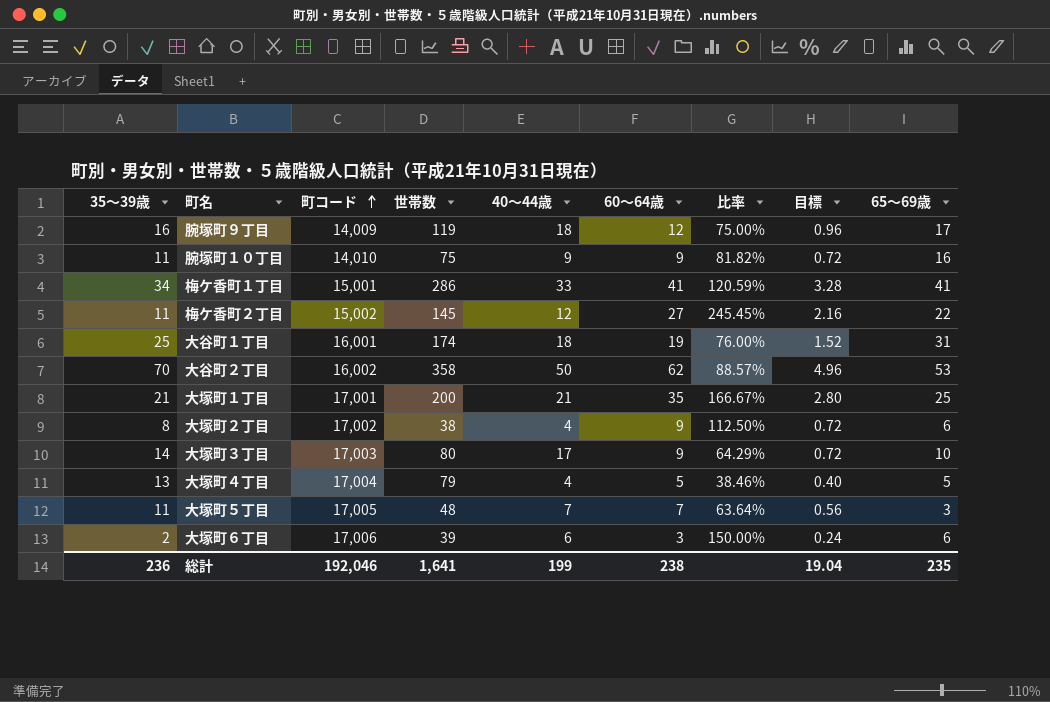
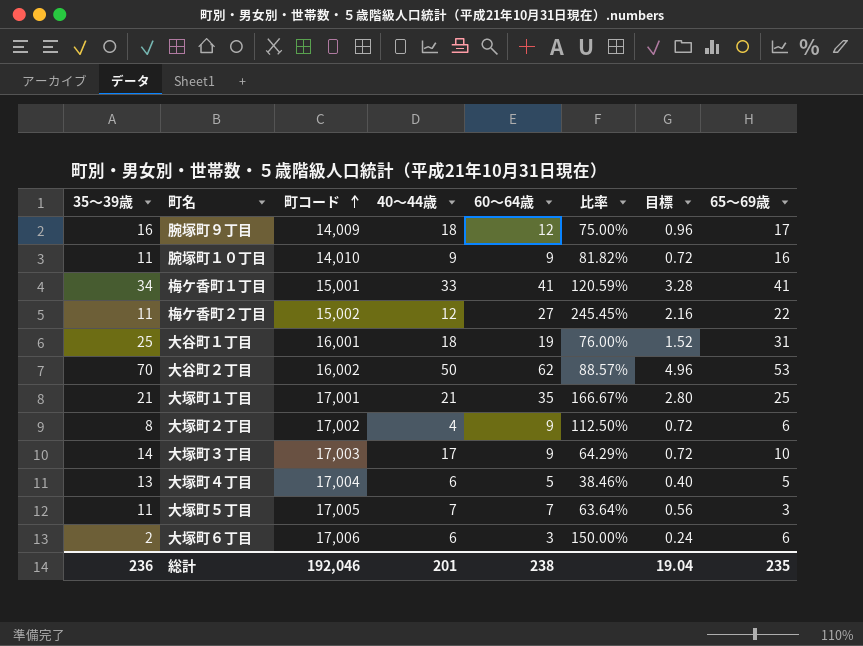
column 世帯数 | position: 4 -> none
大塚町４丁目 | 40～44歳: 4 -> 6
総計 | 40～44歳: 199 -> 201

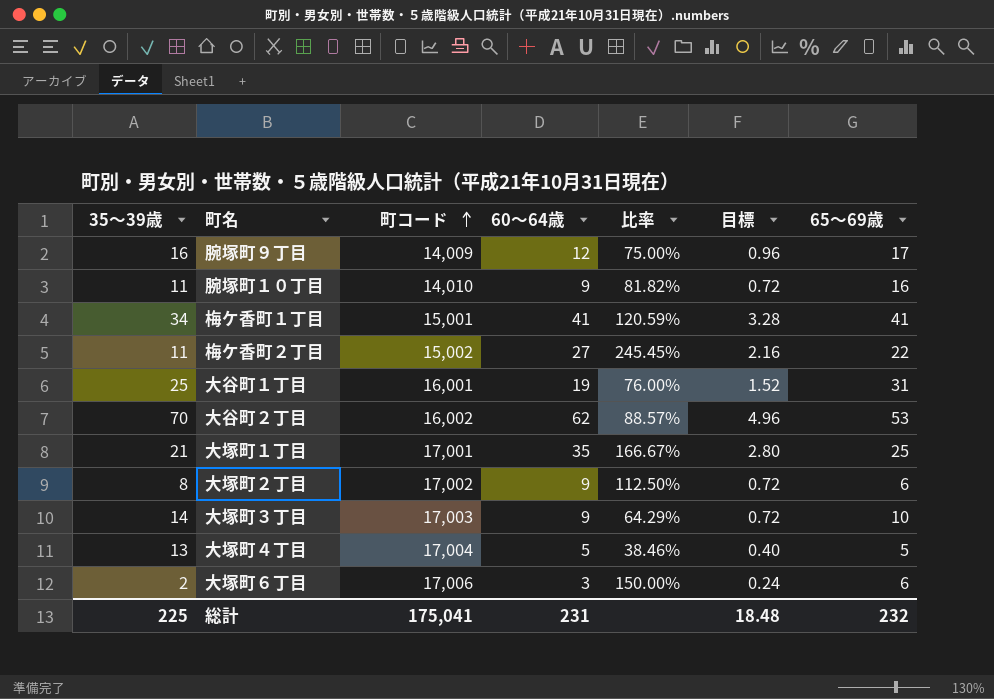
column 40～44歳 | position: 4 -> none
row 大塚町５丁目: 11 | 17,005 | 7 | 7 | 63.64% | 0.56 | 3 -> none
総計 | 35～39歳: 236 -> 225
総計 | 町コード: 192,046 -> 175,041
総計 | 60～64歳: 238 -> 231
総計 | 目標: 19.04 -> 18.48
総計 | 65～69歳: 235 -> 232

